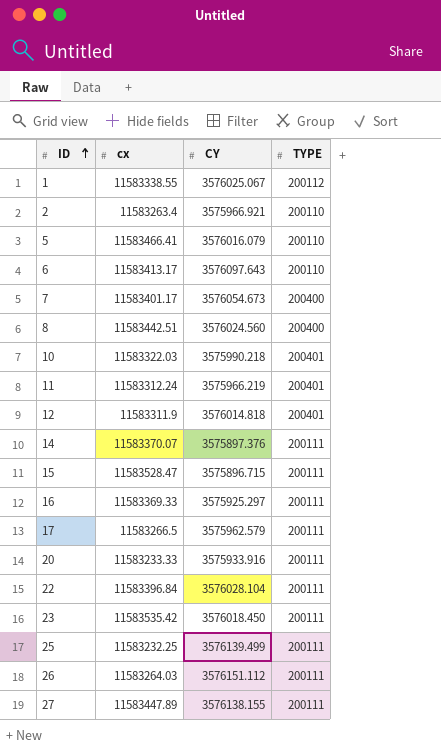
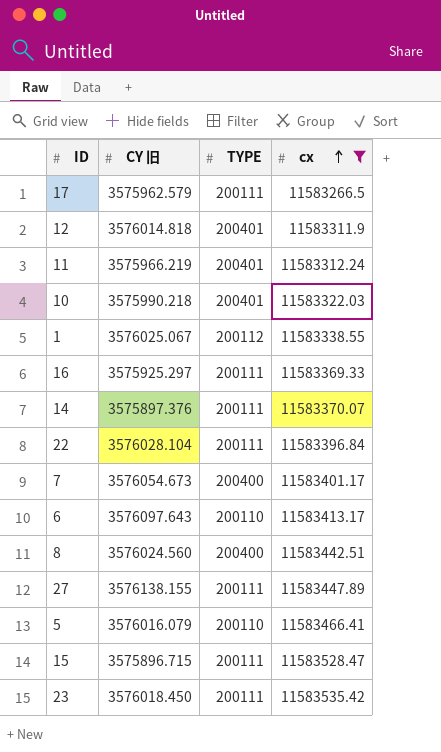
filter: none -> cx >= 11583266.5
row order: ID ascending -> cx ascending
column name: CY -> CY 旧
column cx | position: 2 -> 4

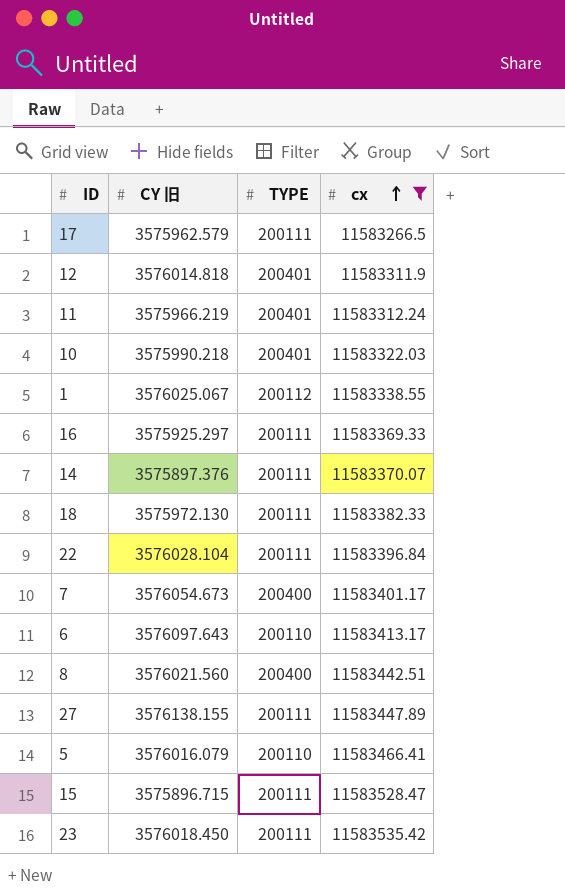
row 18: none -> 3575972.130 | 200111 | 11583382.33
8 | CY 旧: 3576024.560 -> 3576021.560

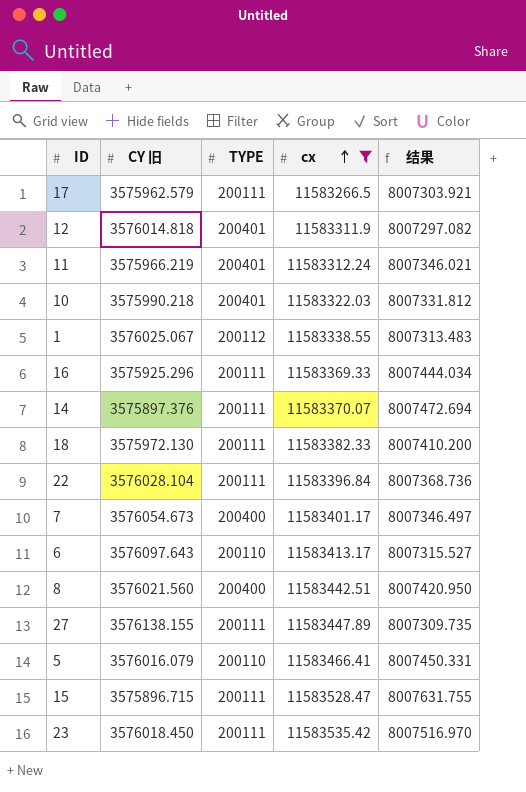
column 结果 | formula: none -> [cx] - [CY 旧]
16 | CY 旧: 3575925.297 -> 3575925.296

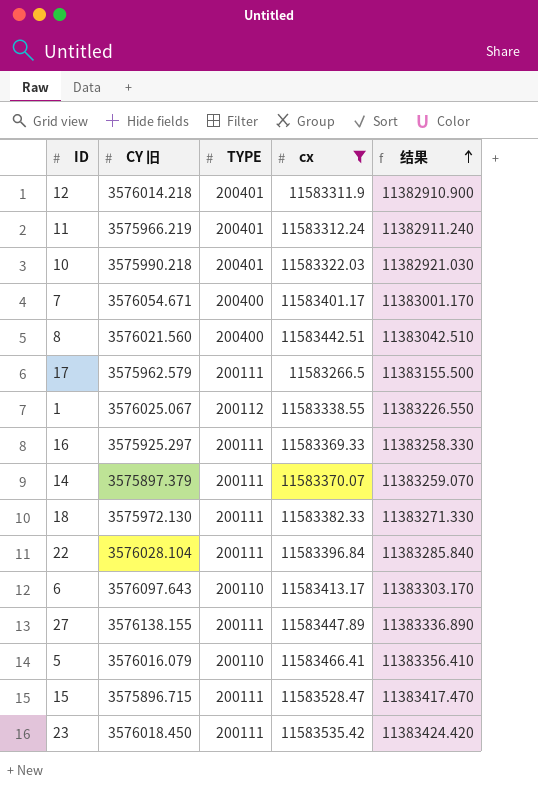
row order: cx ascending -> 结果 ascending
column 结果 | formula: [cx] - [CY 旧] -> [cx] - [TYPE]
12 | CY 旧: 3576014.818 -> 3576014.218
7 | CY 旧: 3576054.673 -> 3576054.671
16 | CY 旧: 3575925.296 -> 3575925.297
14 | CY 旧: 3575897.376 -> 3575897.379

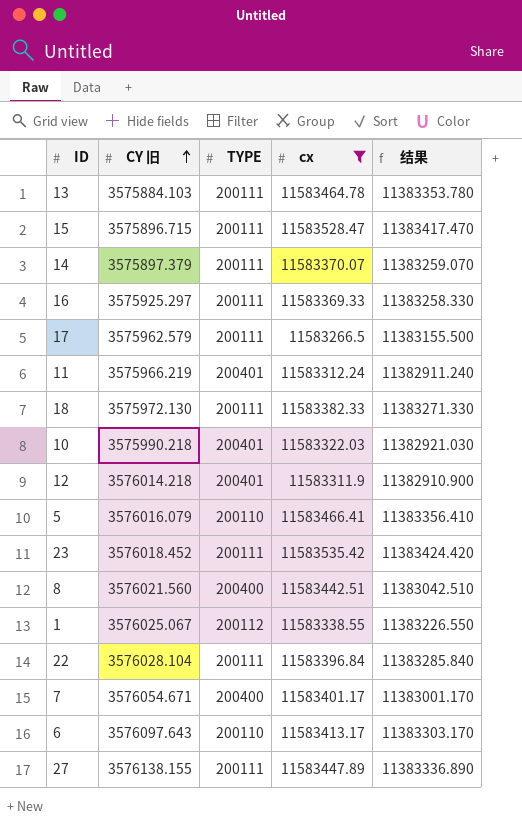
row order: 结果 ascending -> CY 旧 ascending
row 13: none -> 3575884.103 | 200111 | 11583464.78 | 11383353.780
23 | CY 旧: 3576018.450 -> 3576018.452

